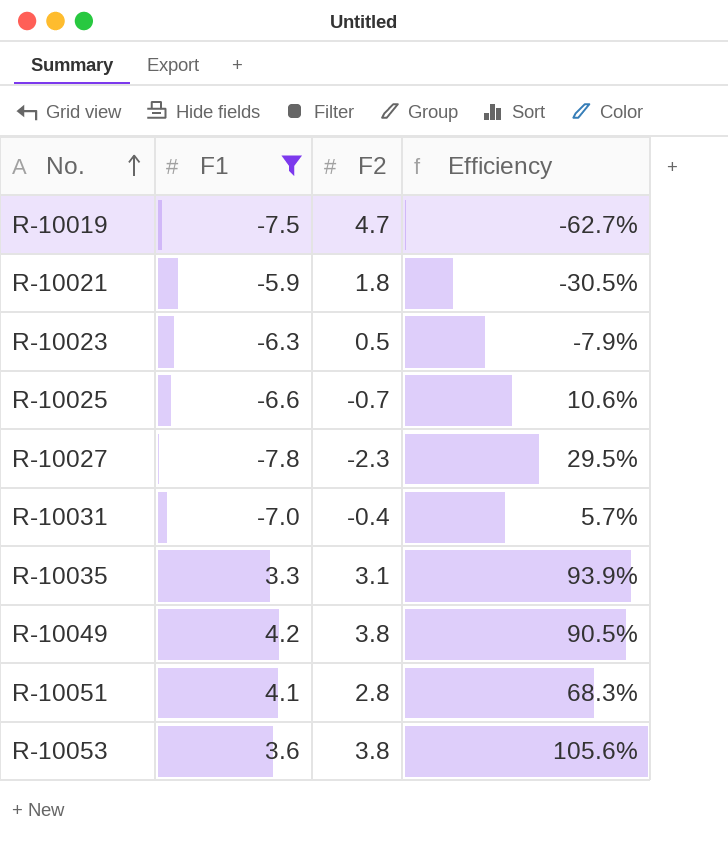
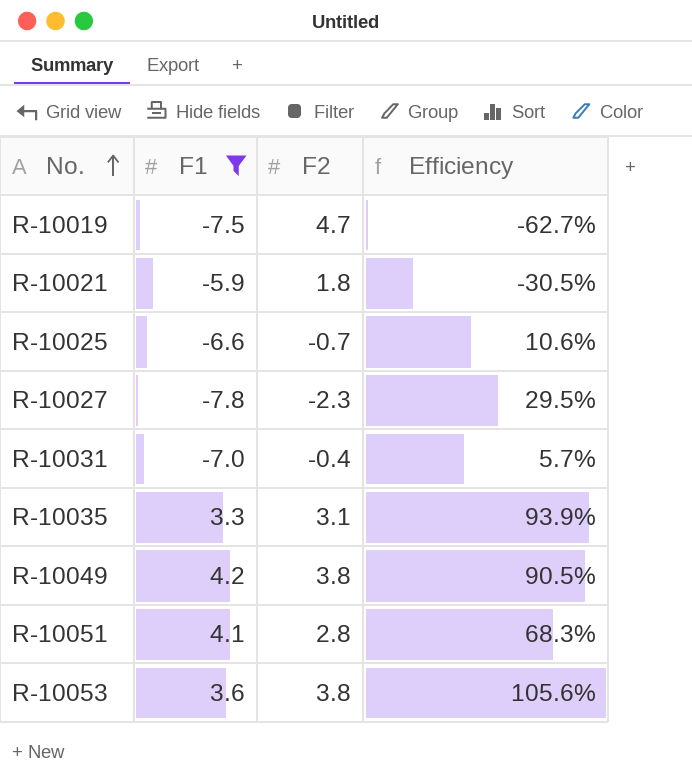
row R-10023: -6.3 | 0.5 | -7.9% -> none

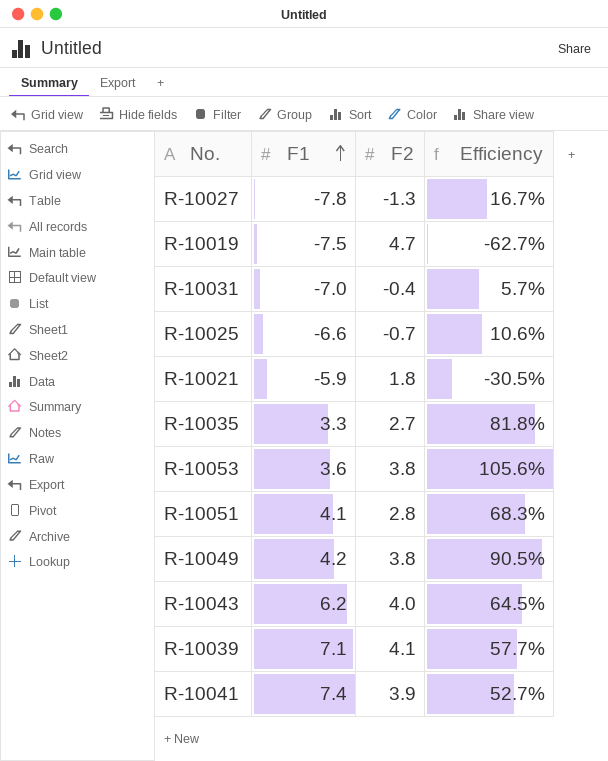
filter: F1 <= 4.2 -> none
row order: No. ascending -> F1 ascending
R-10027 | F2: -2.3 -> -1.3
R-10027 | Efficiency: 29.5% -> 16.7%
R-10035 | F2: 3.1 -> 2.7
R-10035 | Efficiency: 93.9% -> 81.8%

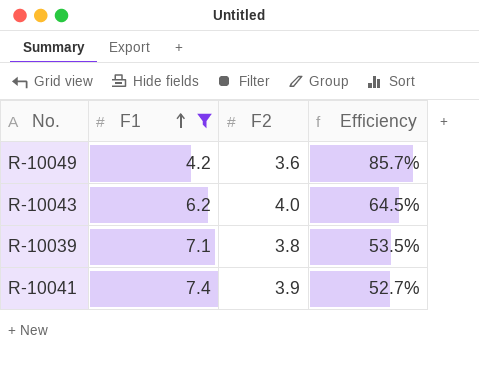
filter: none -> F1 >= 4.2
R-10049 | F2: 3.8 -> 3.6
R-10049 | Efficiency: 90.5% -> 85.7%
R-10039 | F2: 4.1 -> 3.8
R-10039 | Efficiency: 57.7% -> 53.5%

